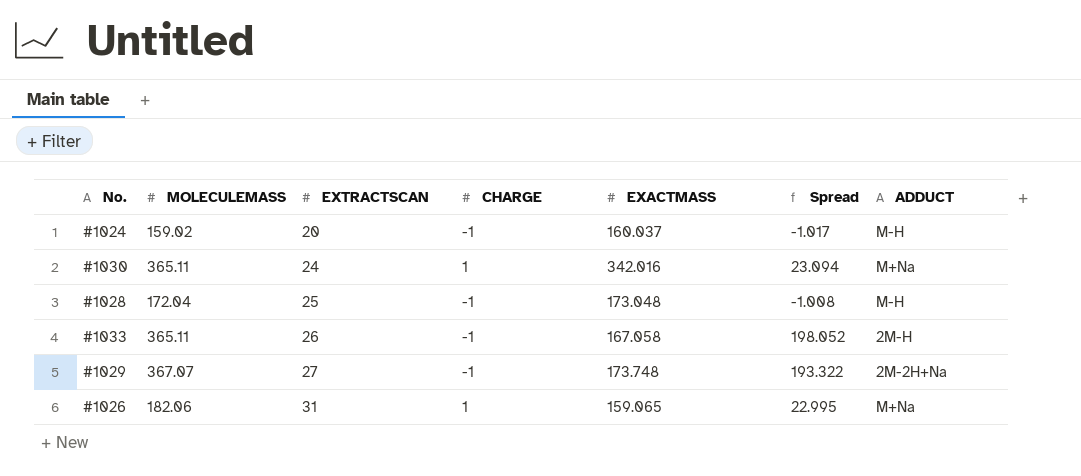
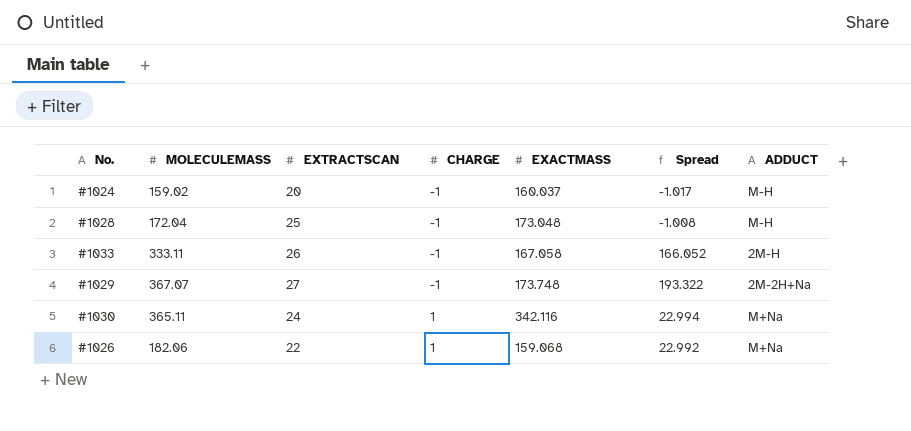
row order: EXTRACTSCAN ascending -> CHARGE ascending
#1033 | MOLECULEMASS: 365.11 -> 333.11
#1033 | Spread: 198.052 -> 166.052
#1030 | EXACTMASS: 342.016 -> 342.116
#1030 | Spread: 23.094 -> 22.994
#1026 | EXTRACTSCAN: 31 -> 22
#1026 | EXACTMASS: 159.065 -> 159.068
#1026 | Spread: 22.995 -> 22.992

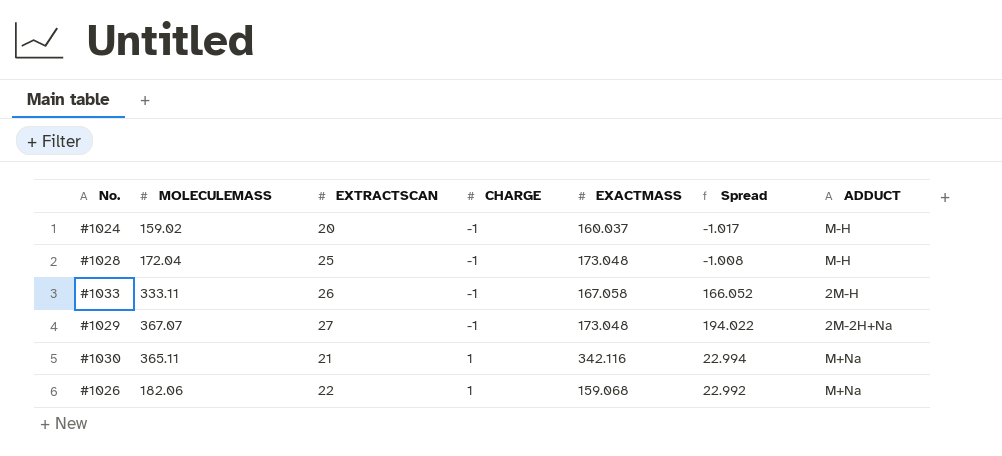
#1029 | EXACTMASS: 173.748 -> 173.048
#1029 | Spread: 193.322 -> 194.022
#1030 | EXTRACTSCAN: 24 -> 21

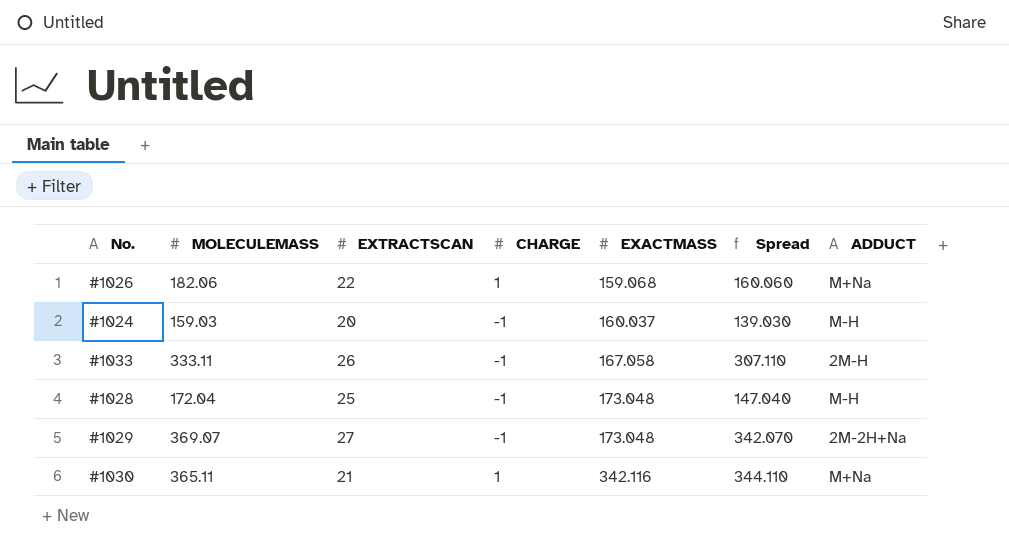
row order: CHARGE ascending -> EXACTMASS ascending
column Spread | formula: [MOLECULEMASS] - [EXACTMASS] -> [MOLECULEMASS] - [EXTRACTSCAN]
#1024 | MOLECULEMASS: 159.02 -> 159.03
#1029 | MOLECULEMASS: 367.07 -> 369.07

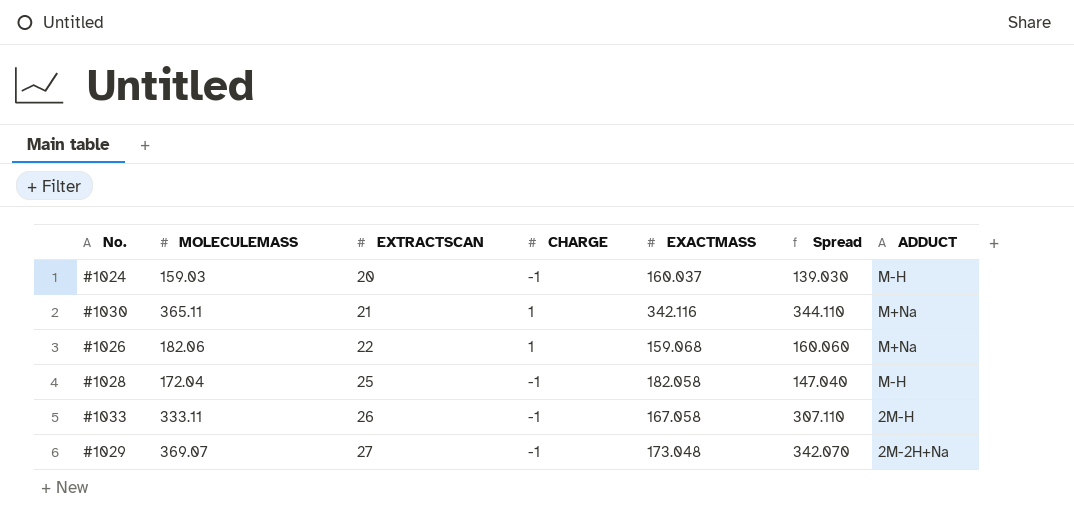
row order: EXACTMASS ascending -> EXTRACTSCAN ascending
#1028 | EXACTMASS: 173.048 -> 182.058

